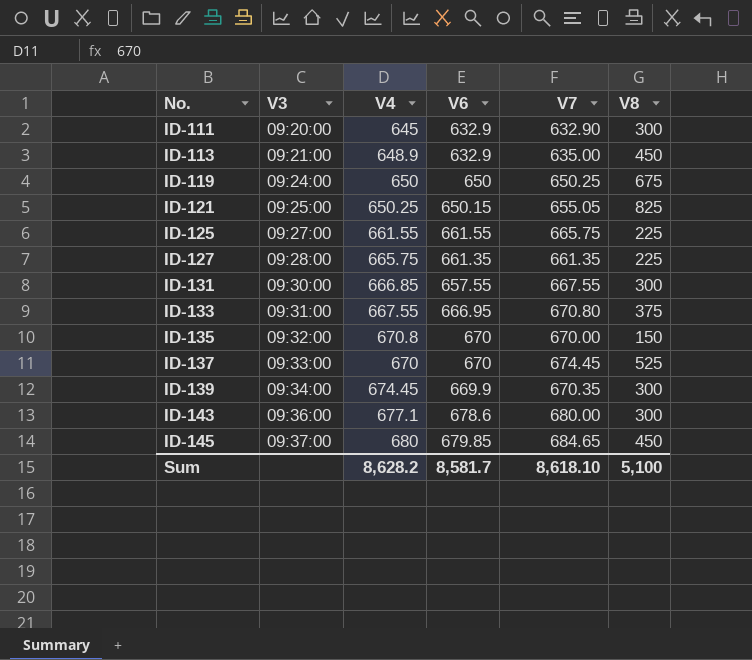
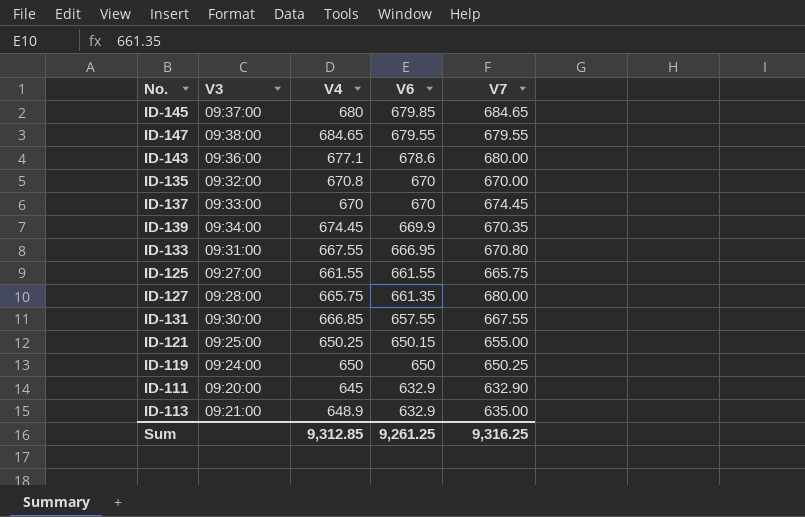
row order: No. ascending -> V6 descending
column V8 | position: 6 -> none
row ID-147: none -> 09:38:00 | 684.65 | 679.55 | 679.55
ID-127 | V7: 661.35 -> 680.00
ID-121 | V7: 655.05 -> 655.00
Sum | V4: 8,628.2 -> 9,312.85
Sum | V6: 8,581.7 -> 9,261.25
Sum | V7: 8,618.10 -> 9,316.25

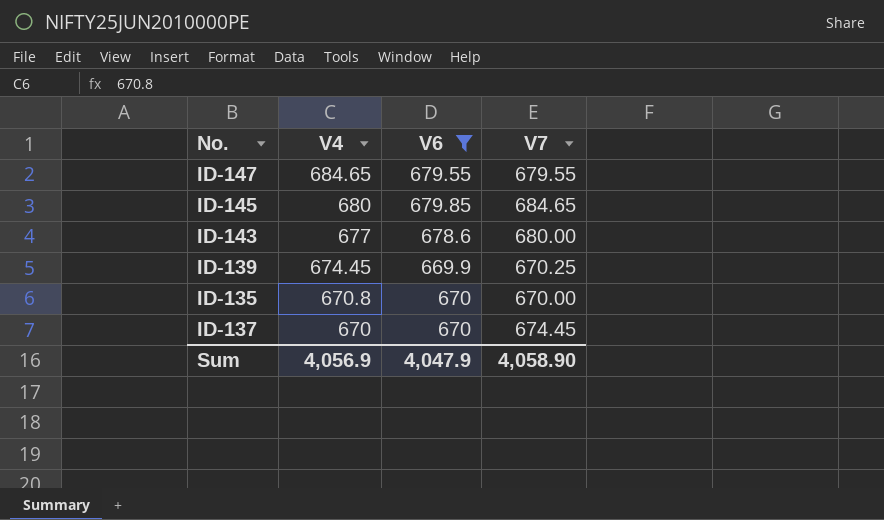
filter: none -> V6 >= 669.9
row order: V6 descending -> V4 descending
column V3 | position: 2 -> none
ID-143 | V4: 677.1 -> 677
ID-139 | V7: 670.35 -> 670.25
Sum | V4: 9,312.85 -> 4,056.9
Sum | V6: 9,261.25 -> 4,047.9
Sum | V7: 9,316.25 -> 4,058.90

